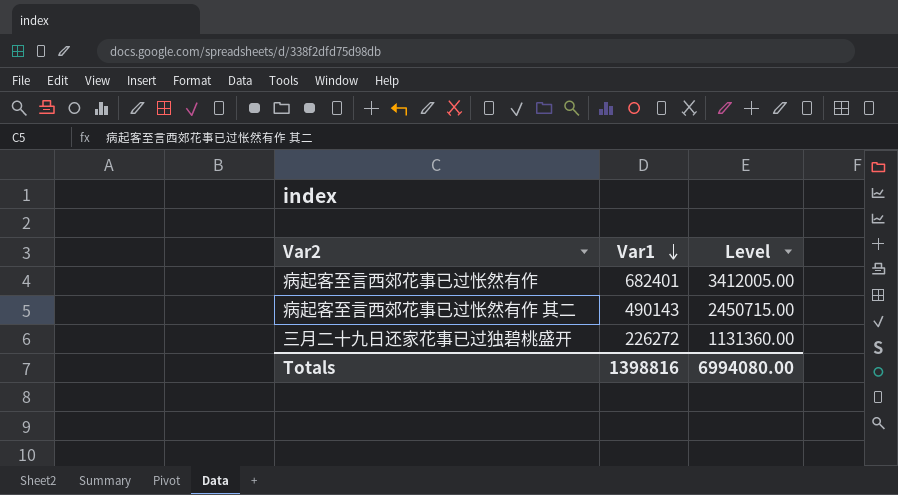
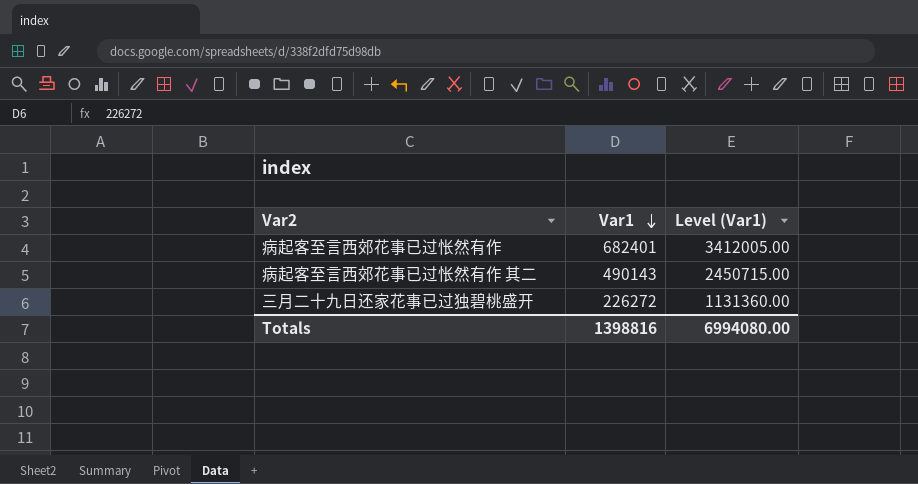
column name: Level -> Level (Var1)

